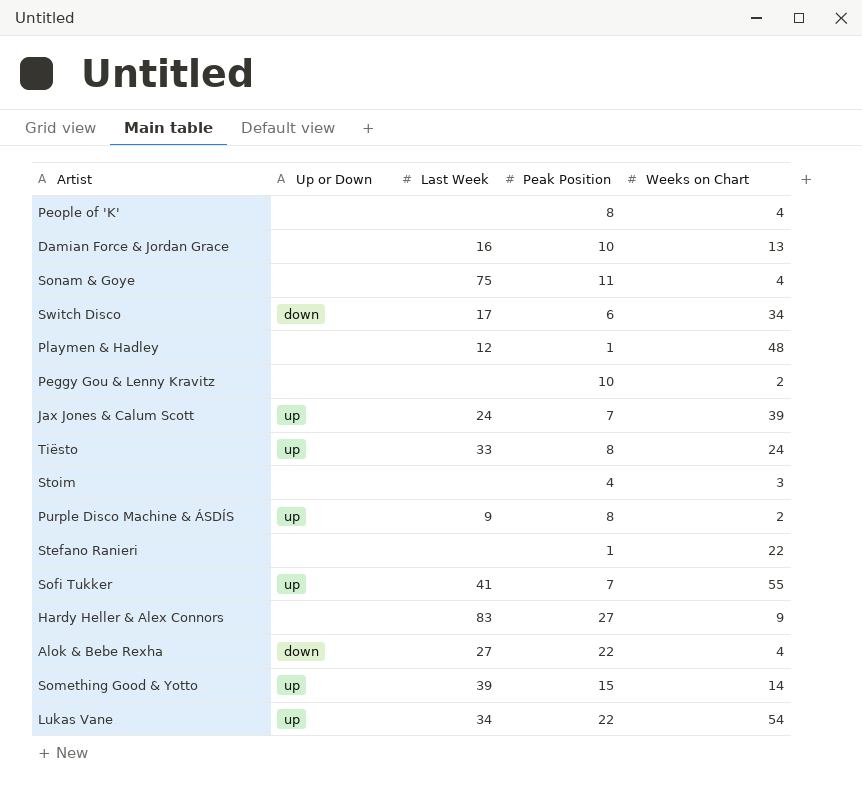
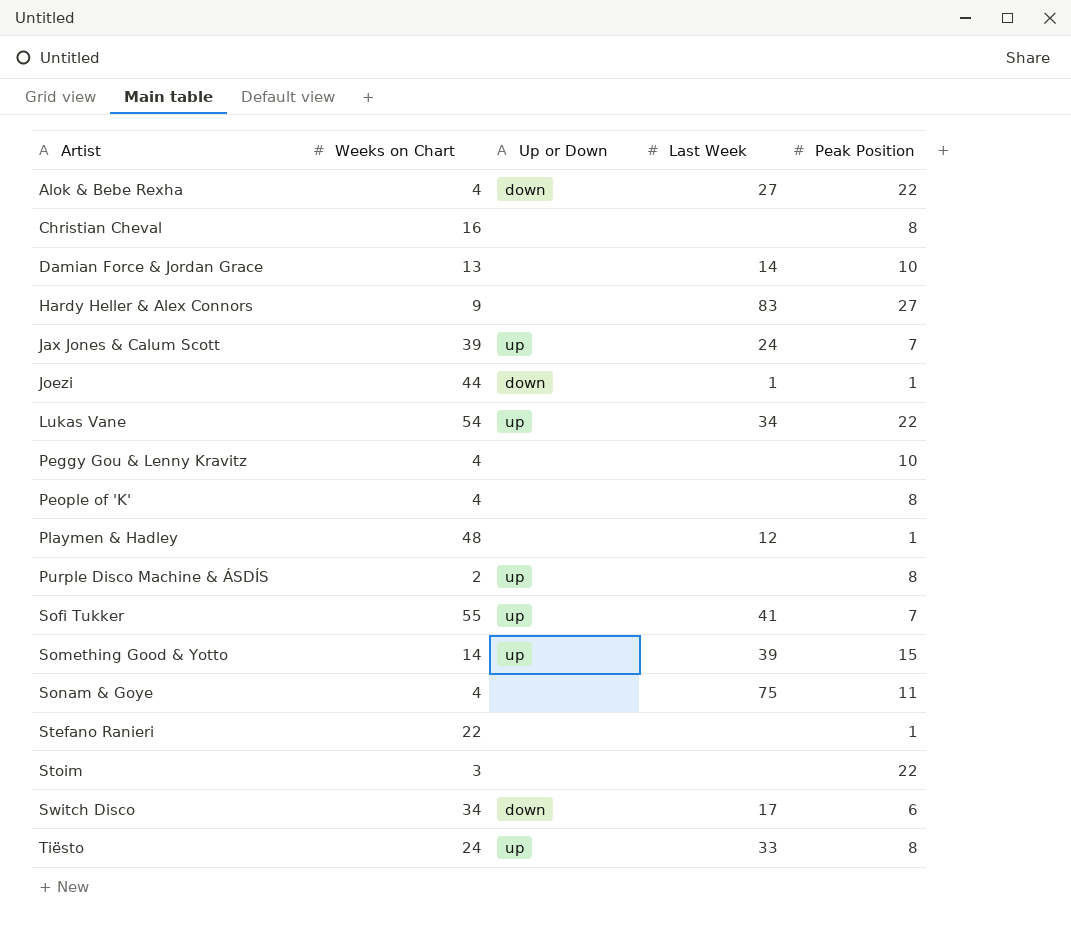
row order: none -> Artist ascending
column Weeks on Chart | position: 5 -> 2
row Christian Cheval: none -> 16 | none | none | 8
Damian Force & Jordan Grace | Last Week: 16 -> 14
row Joezi: none -> 44 | down | 1 | 1
Peggy Gou & Lenny Kravitz | Weeks on Chart: 2 -> 4
Purple Disco Machine & ÁSDÍS | Last Week: 9 -> none
Stoim | Peak Position: 4 -> 22

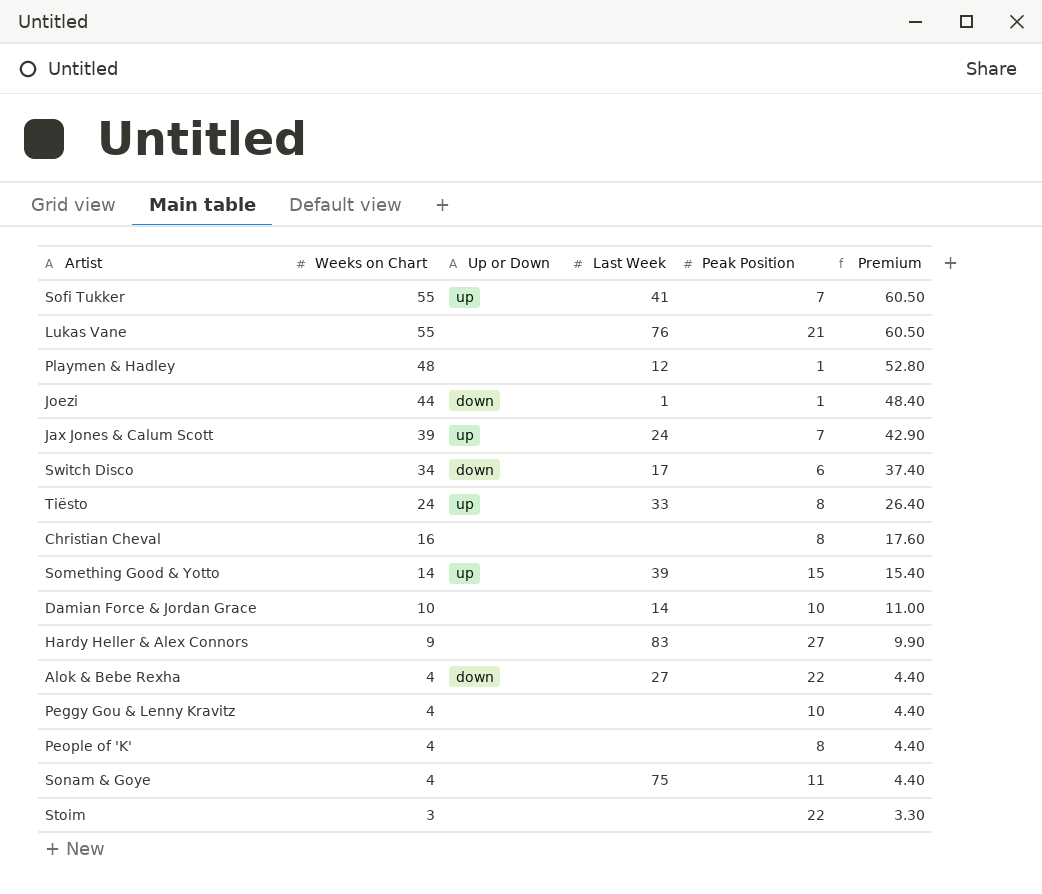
row order: Artist ascending -> Weeks on Chart descending
column Premium | formula: none -> [Weeks on Chart] * 1.1
row Purple Disco Machine & ÁSDÍS: 2 | up | none | 8 -> none
row Stefano Ranieri: 22 | none | none | 1 -> none
Lukas Vane | Weeks on Chart: 54 -> 55
Lukas Vane | Up or Down: up -> none
Lukas Vane | Last Week: 34 -> 76
Lukas Vane | Peak Position: 22 -> 21
Damian Force & Jordan Grace | Weeks on Chart: 13 -> 10

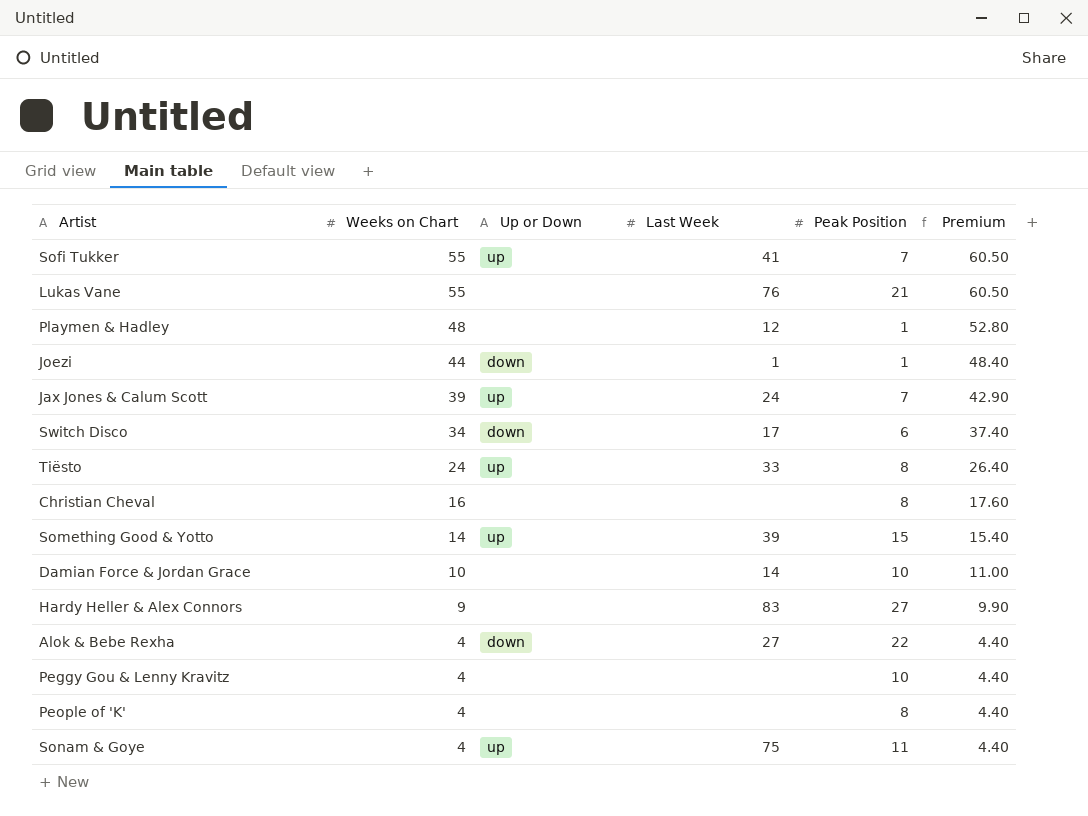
row Stoim: 3 | none | none | 22 | 3.30 -> none
Sonam & Goye | Up or Down: none -> up

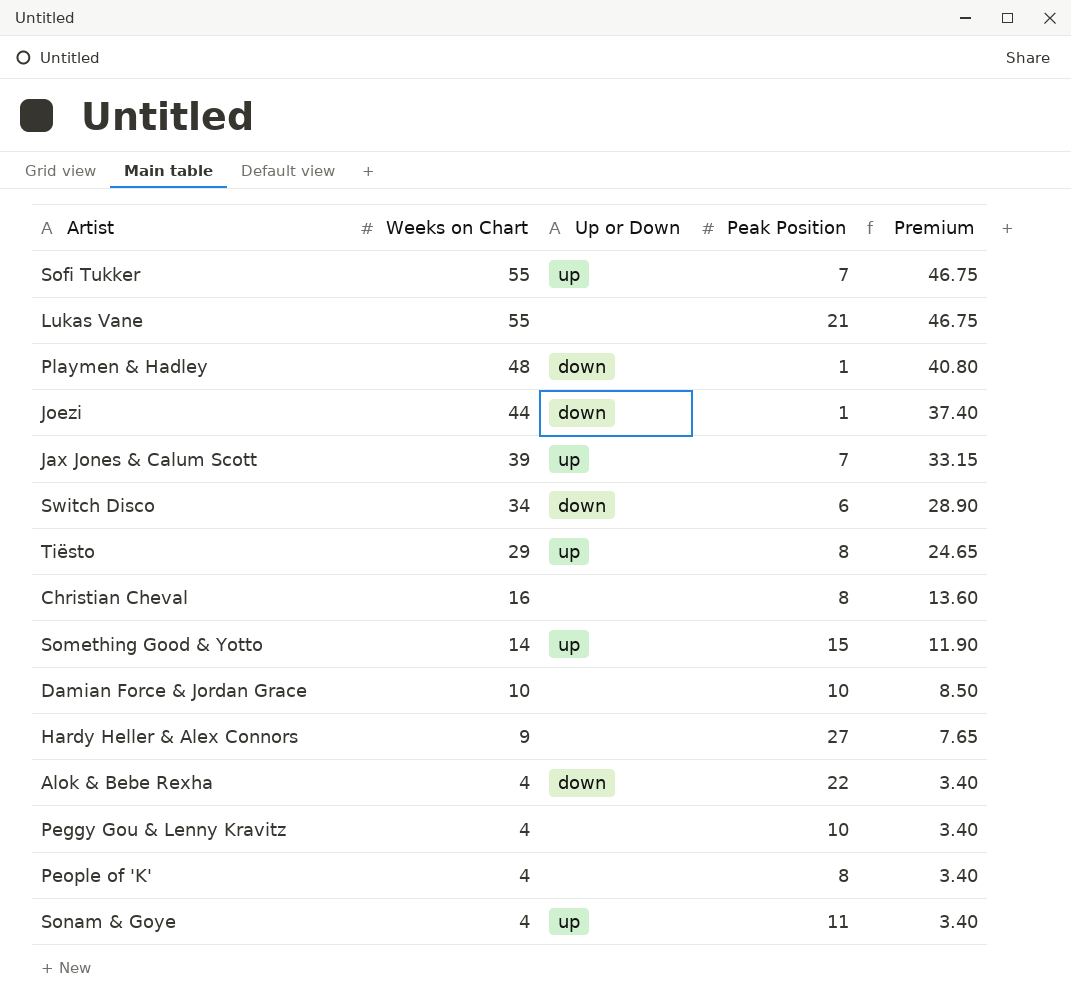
column Last Week | position: 4 -> none
column Premium | formula: [Weeks on Chart] * 1.1 -> [Weeks on Chart] * 0.85
Playmen & Hadley | Up or Down: none -> down
Tiësto | Weeks on Chart: 24 -> 29

